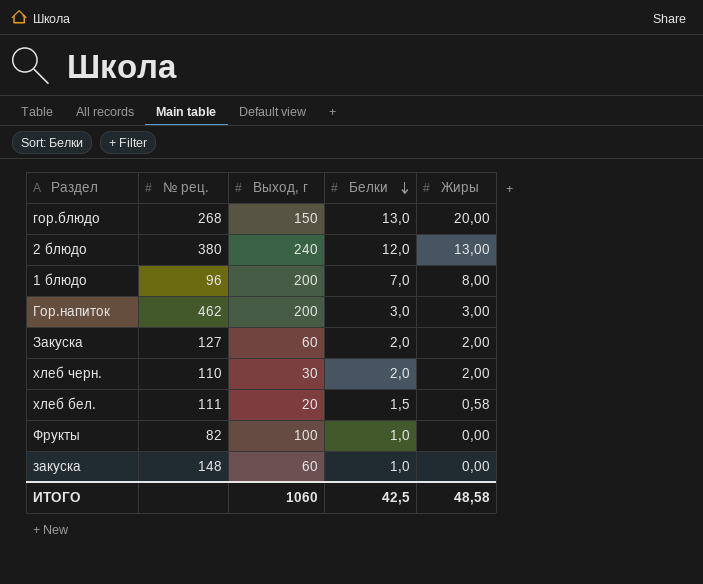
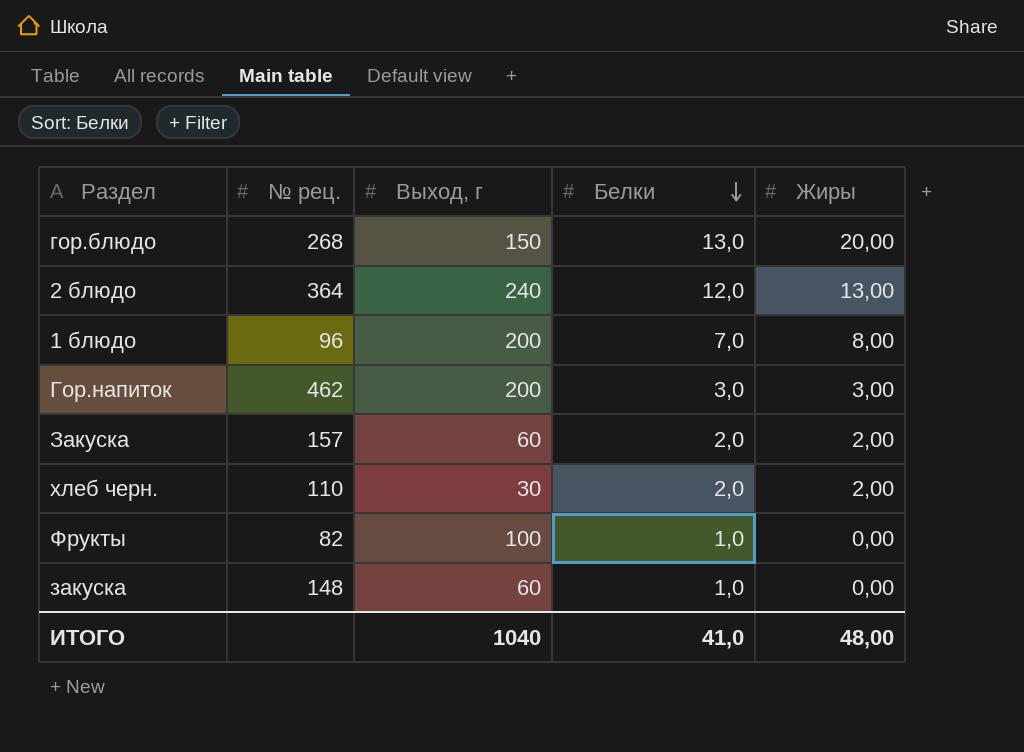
row хлеб бел.: 111 | 20 | 1,5 | 0,58 -> none
2 блюдо | № рец.: 380 -> 364
Закуска | № рец.: 127 -> 157
ИТОГО | Выход, г: 1060 -> 1040
ИТОГО | Белки: 42,5 -> 41,0
ИТОГО | Жиры: 48,58 -> 48,00

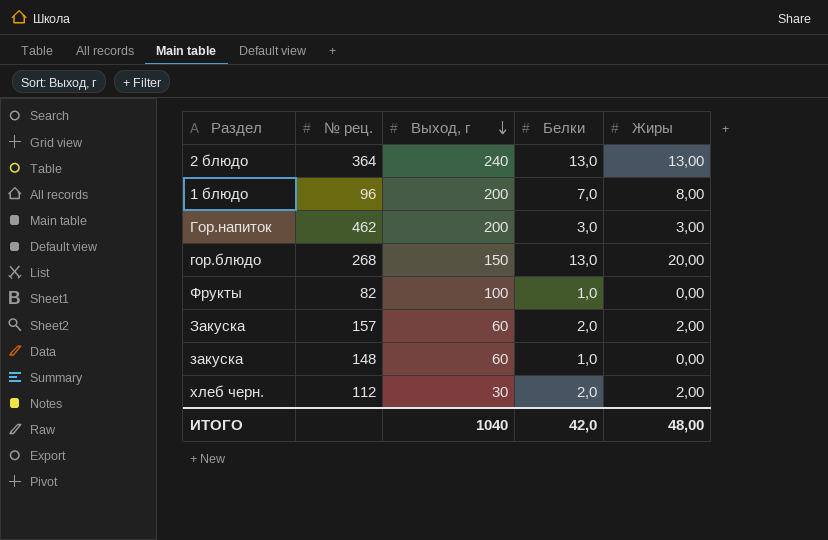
row order: Белки descending -> Выход, г descending
2 блюдо | Белки: 12,0 -> 13,0
хлеб черн. | № рец.: 110 -> 112
ИТОГО | Белки: 41,0 -> 42,0

